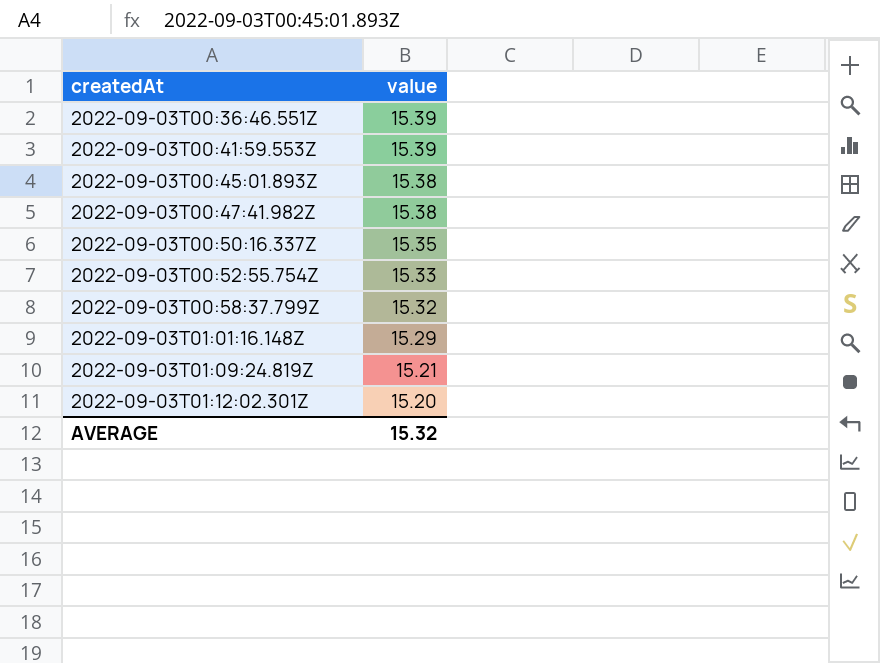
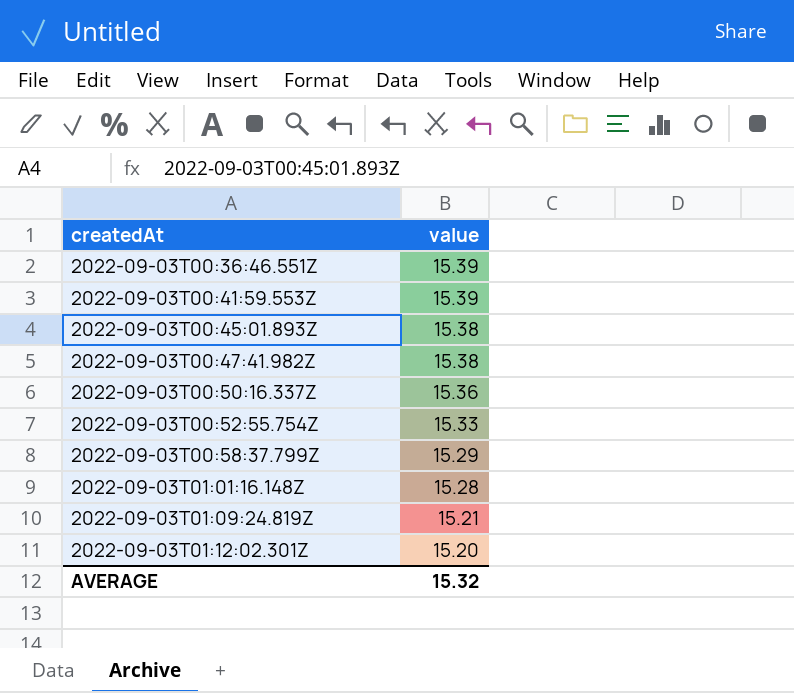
2022-09-03T00:50:16.337Z | value: 15.35 -> 15.36
2022-09-03T00:58:37.799Z | value: 15.32 -> 15.29
2022-09-03T01:01:16.148Z | value: 15.29 -> 15.28

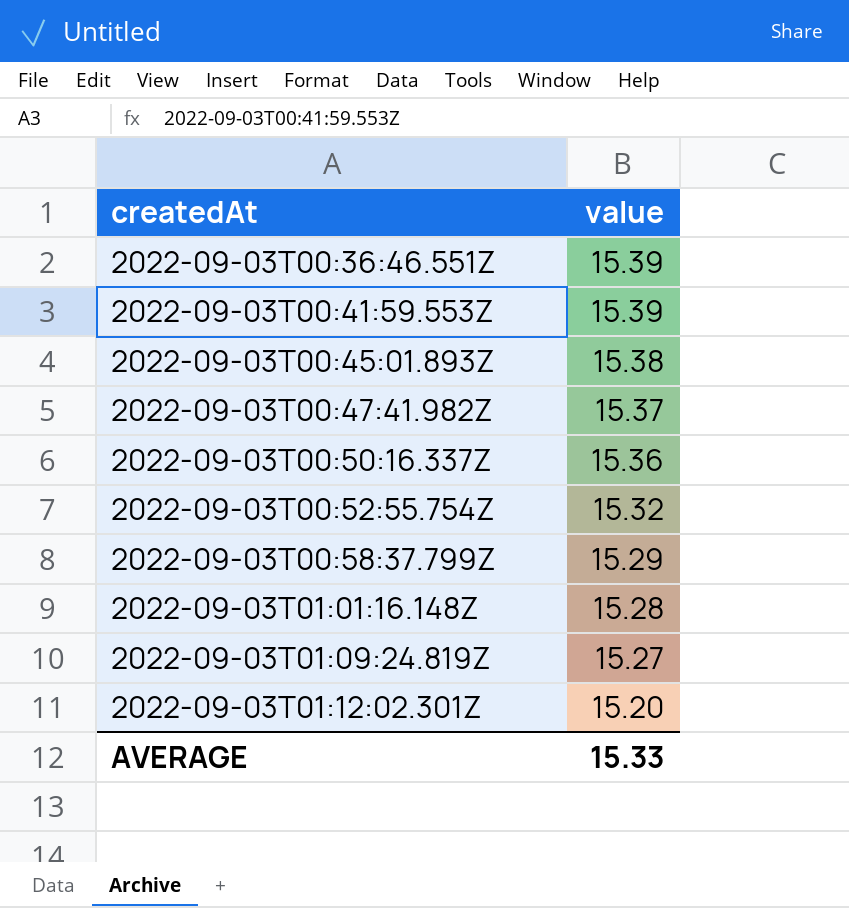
2022-09-03T00:47:41.982Z | value: 15.38 -> 15.37
2022-09-03T00:52:55.754Z | value: 15.33 -> 15.32
2022-09-03T01:09:24.819Z | value: 15.21 -> 15.27
AVERAGE | value: 15.32 -> 15.33

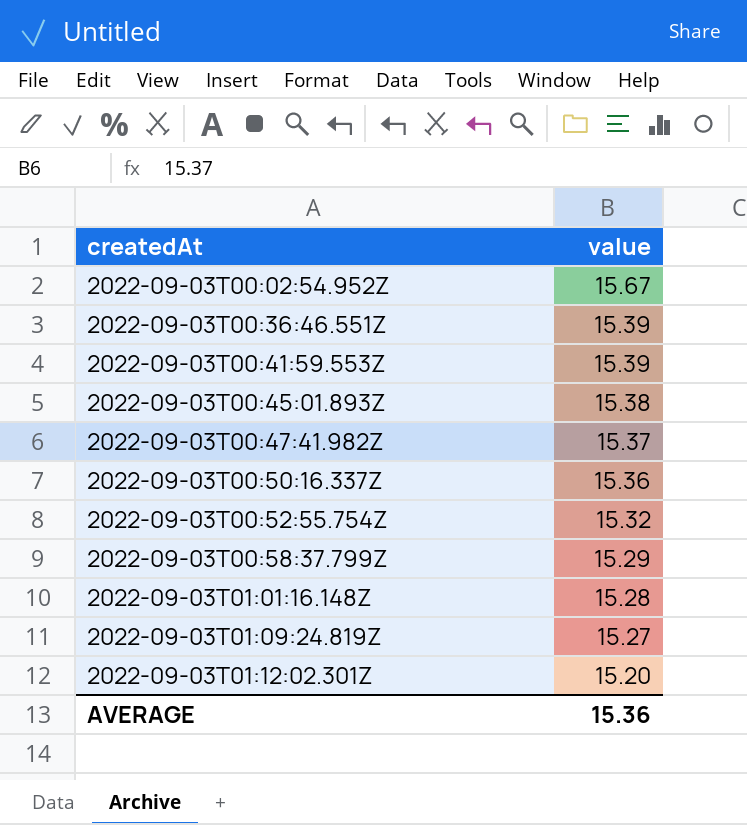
row 2022-09-03T00:02:54.952Z: none -> 15.67
AVERAGE | value: 15.33 -> 15.36

